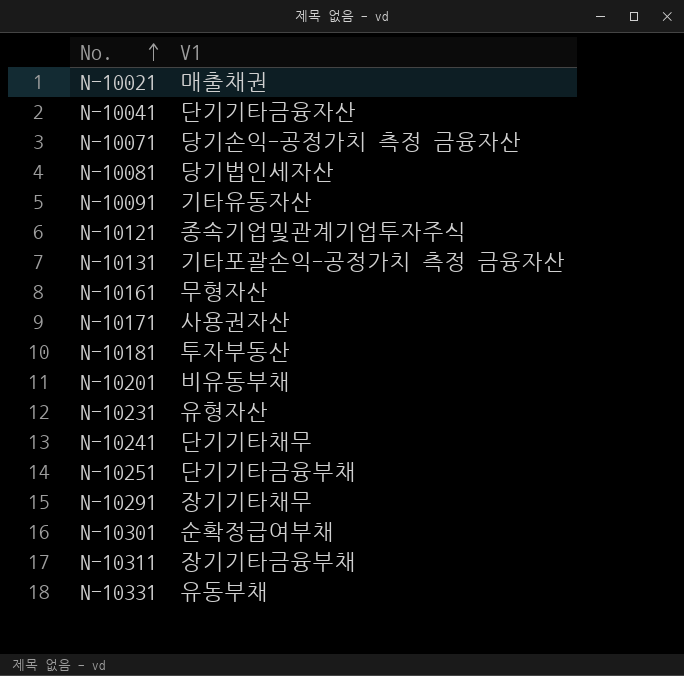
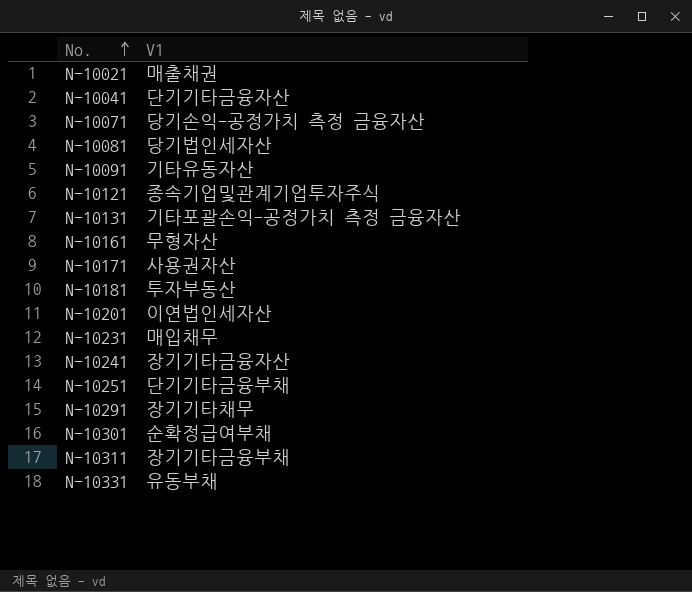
N-10201 | V1: 비유동부채 -> 이연법인세자산
N-10231 | V1: 유형자산 -> 매입채무
N-10241 | V1: 단기기타채무 -> 장기기타금융자산

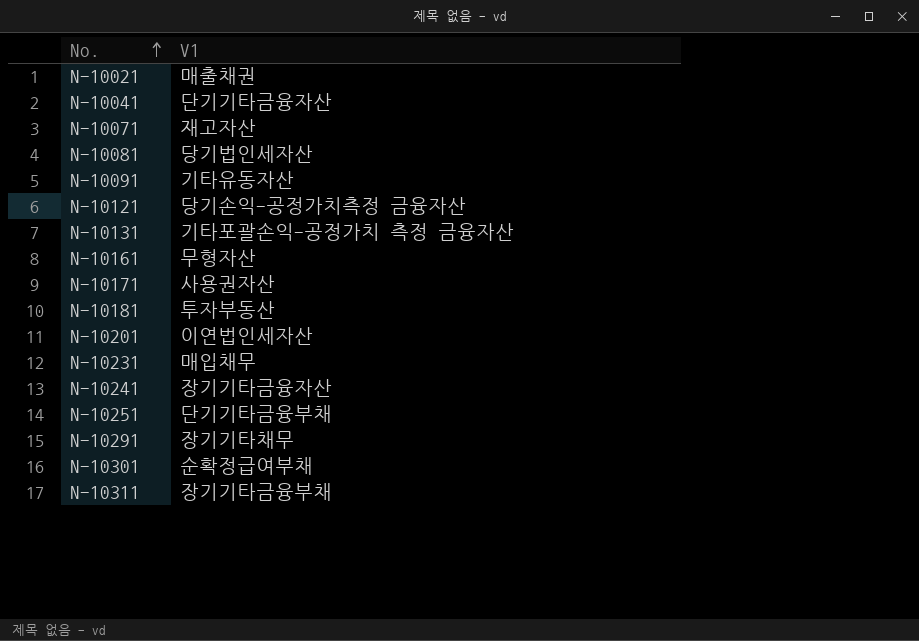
row N-10331: 유동부채 -> none
N-10071 | V1: 당기손익-공정가치 측정 금융자산 -> 재고자산
N-10121 | V1: 종속기업및관계기업투자주식 -> 당기손익-공정가치측정 금융자산

